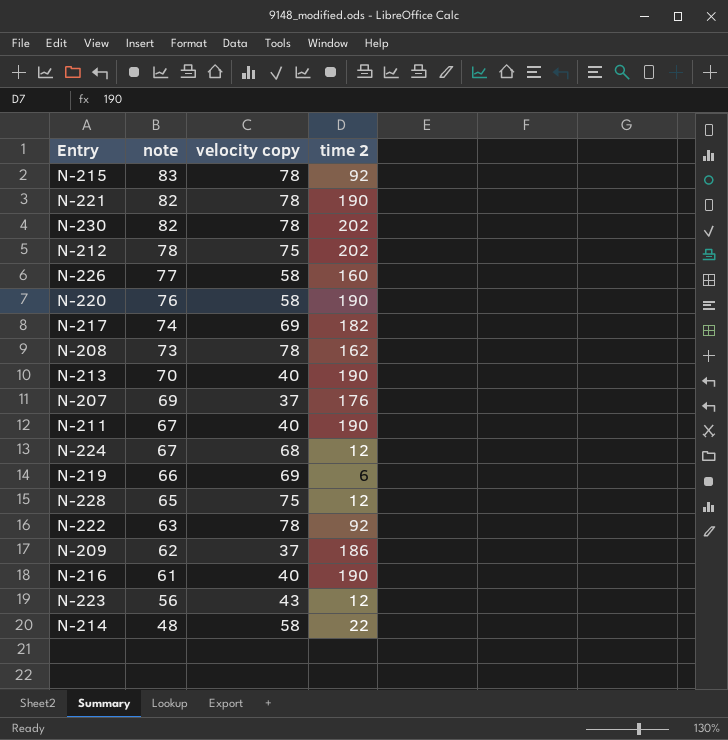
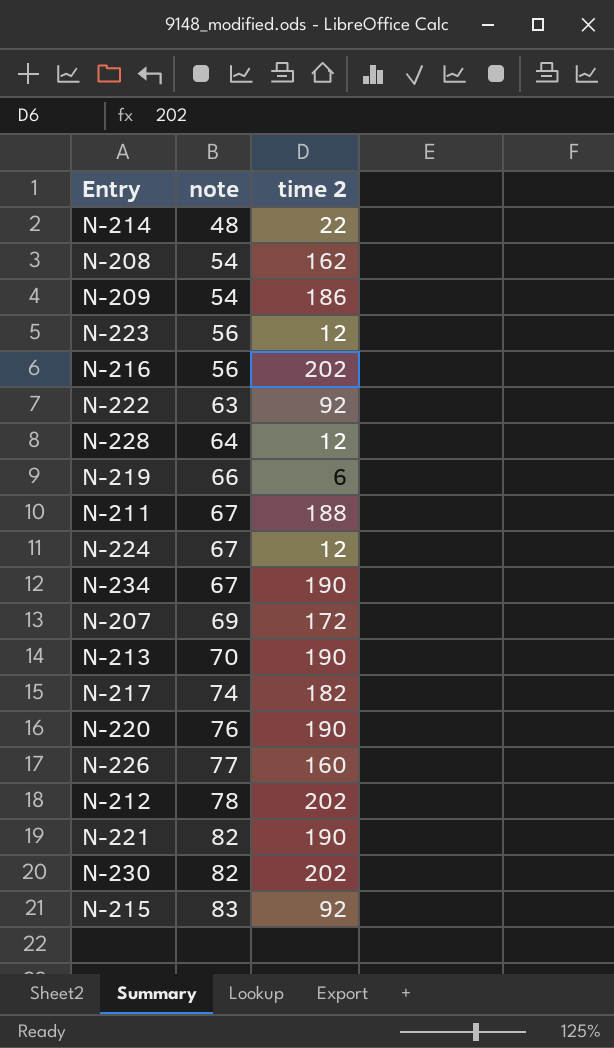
row order: note descending -> note ascending
column velocity copy | position: 3 -> none
N-208 | note: 73 -> 54
N-209 | note: 62 -> 54
N-216 | note: 61 -> 56
N-216 | time 2: 190 -> 202
N-228 | note: 65 -> 64
N-211 | time 2: 190 -> 188
row N-234: none -> 67 | 190
N-207 | time 2: 176 -> 172

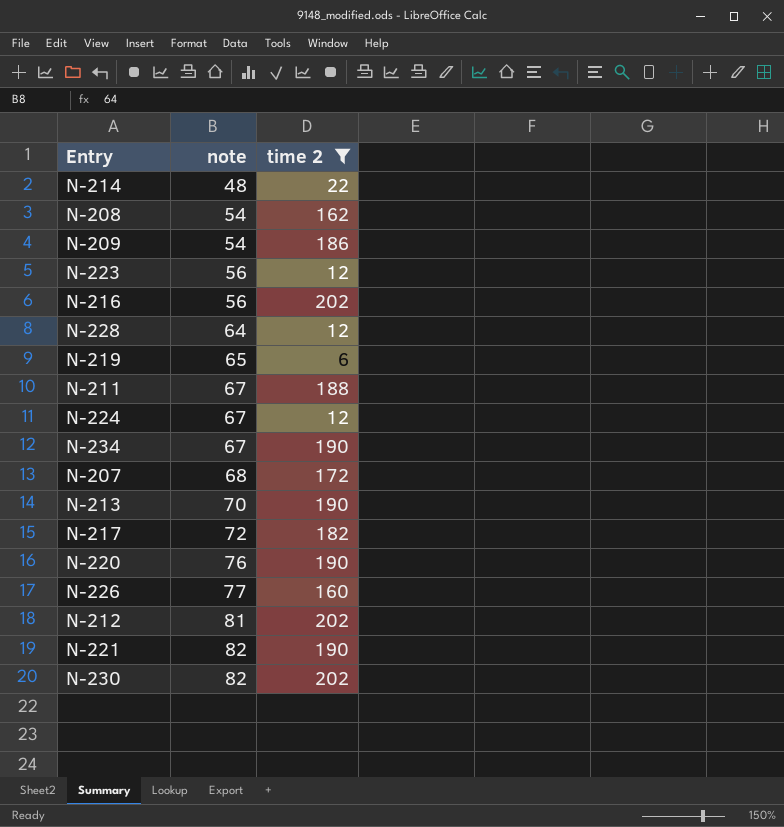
filter: none -> time 2 != 92
N-219 | note: 66 -> 65
N-207 | note: 69 -> 68
N-217 | note: 74 -> 72
N-212 | note: 78 -> 81

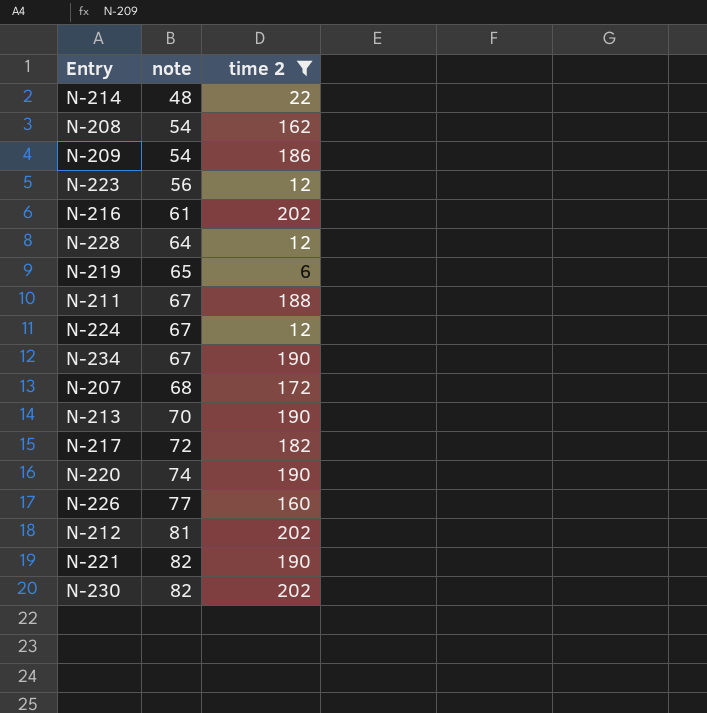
N-216 | note: 56 -> 61
N-220 | note: 76 -> 74

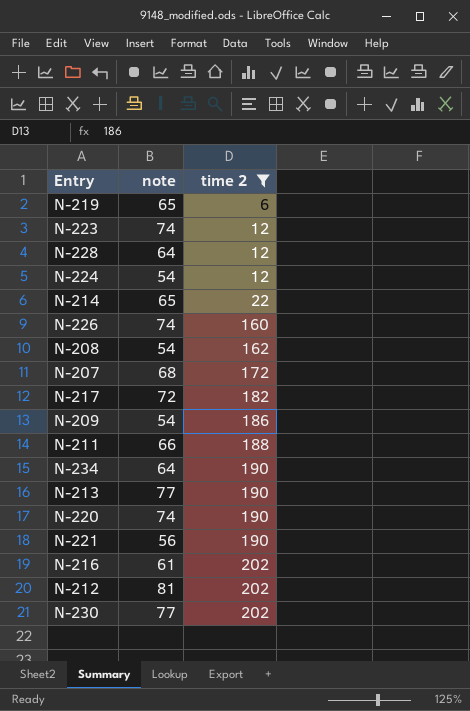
row order: note ascending -> time 2 ascending
N-223 | note: 56 -> 74
N-224 | note: 67 -> 54
N-214 | note: 48 -> 65
N-226 | note: 77 -> 74
N-211 | note: 67 -> 66
N-234 | note: 67 -> 64
N-213 | note: 70 -> 77
N-221 | note: 82 -> 56
N-230 | note: 82 -> 77

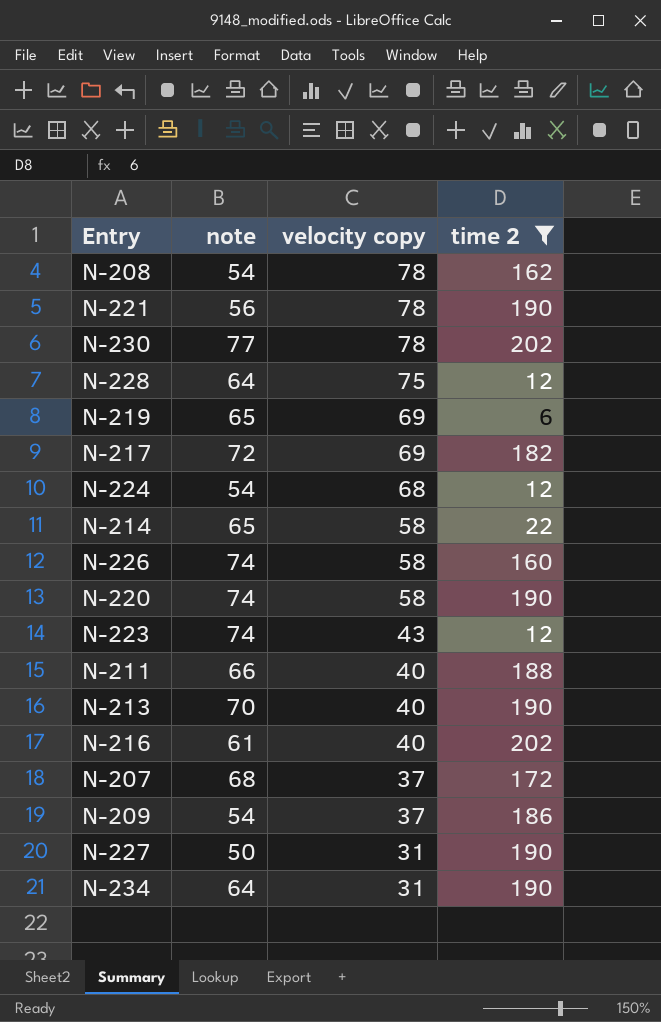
row order: time 2 ascending -> velocity copy descending
column velocity copy | position: none -> 3
row N-212: 81 | 202 -> none
N-213 | note: 77 -> 70
row N-227: none -> 50 | 31 | 190

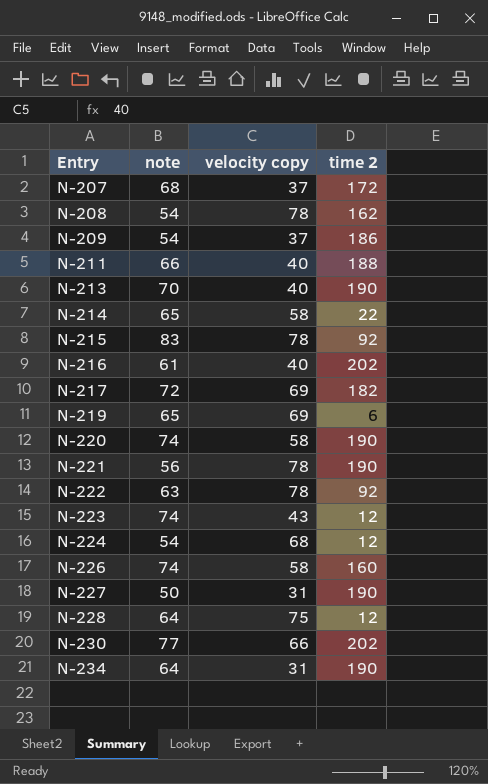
filter: time 2 != 92 -> none
row order: velocity copy descending -> Entry ascending
N-230 | velocity copy: 78 -> 66

